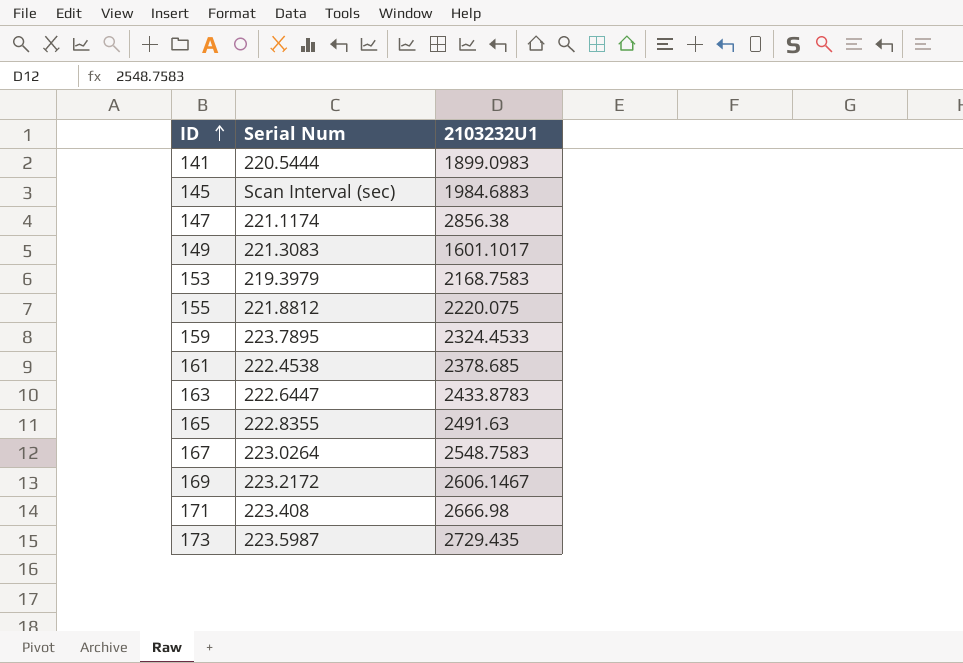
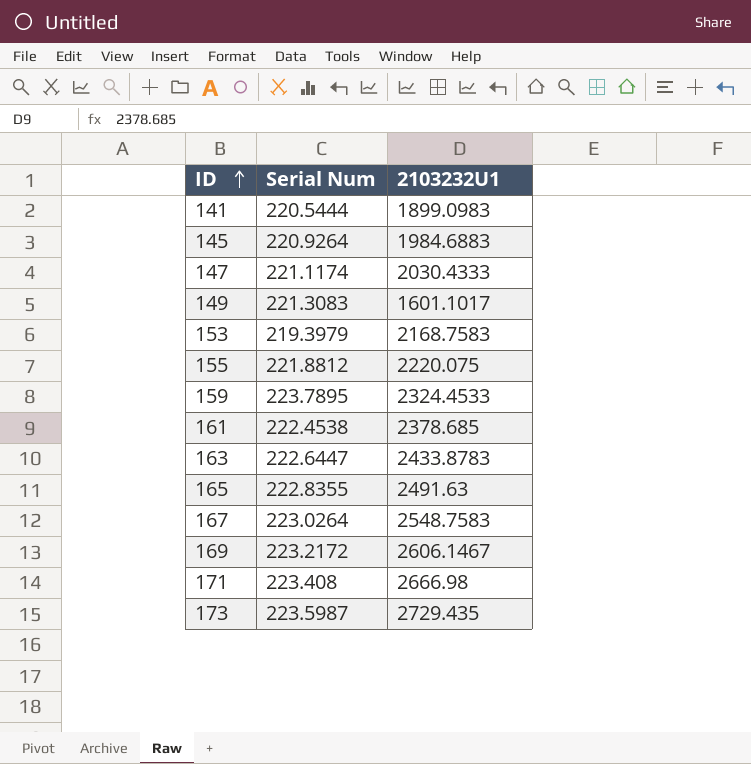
145 | Serial Num: Scan Interval (sec) -> 220.9264
147 | 2103232U1: 2856.38 -> 2030.4333

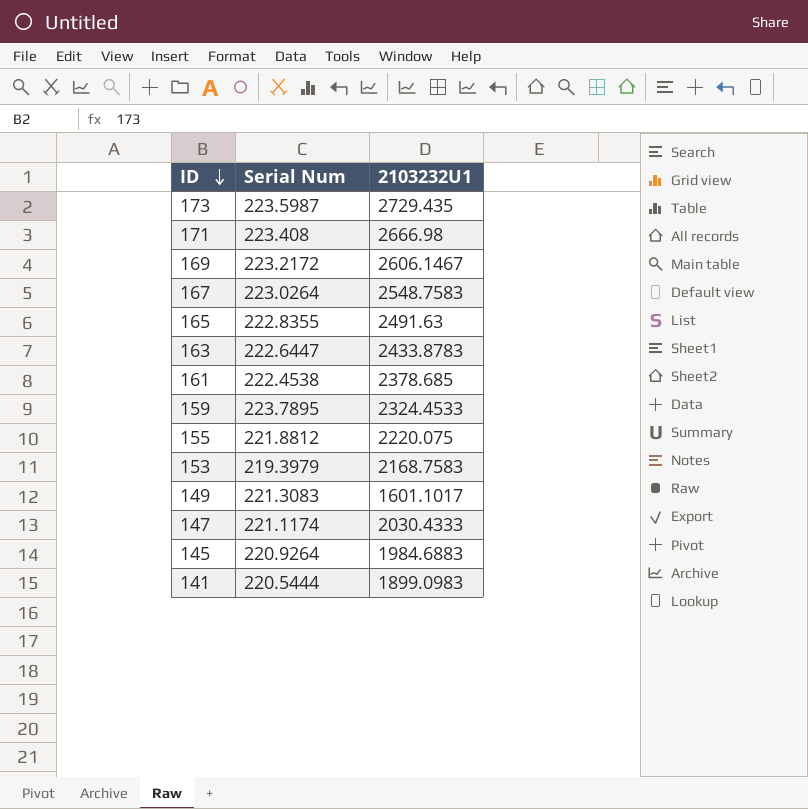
row order: ID ascending -> ID descending

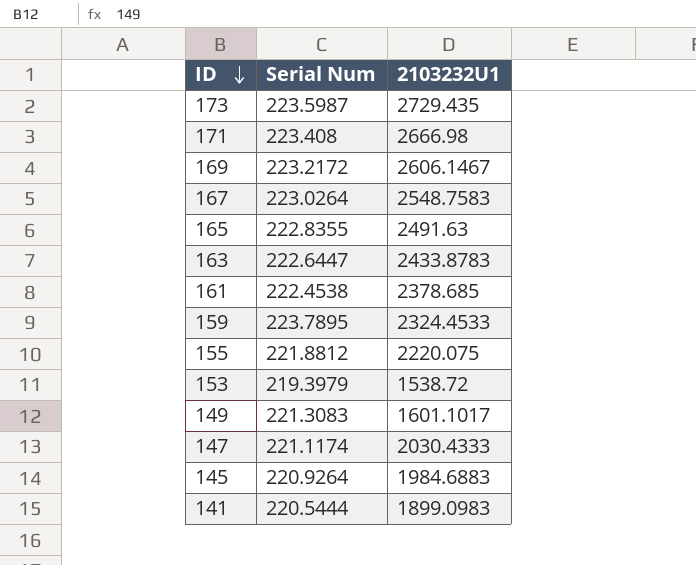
153 | 2103232U1: 2168.7583 -> 1538.72

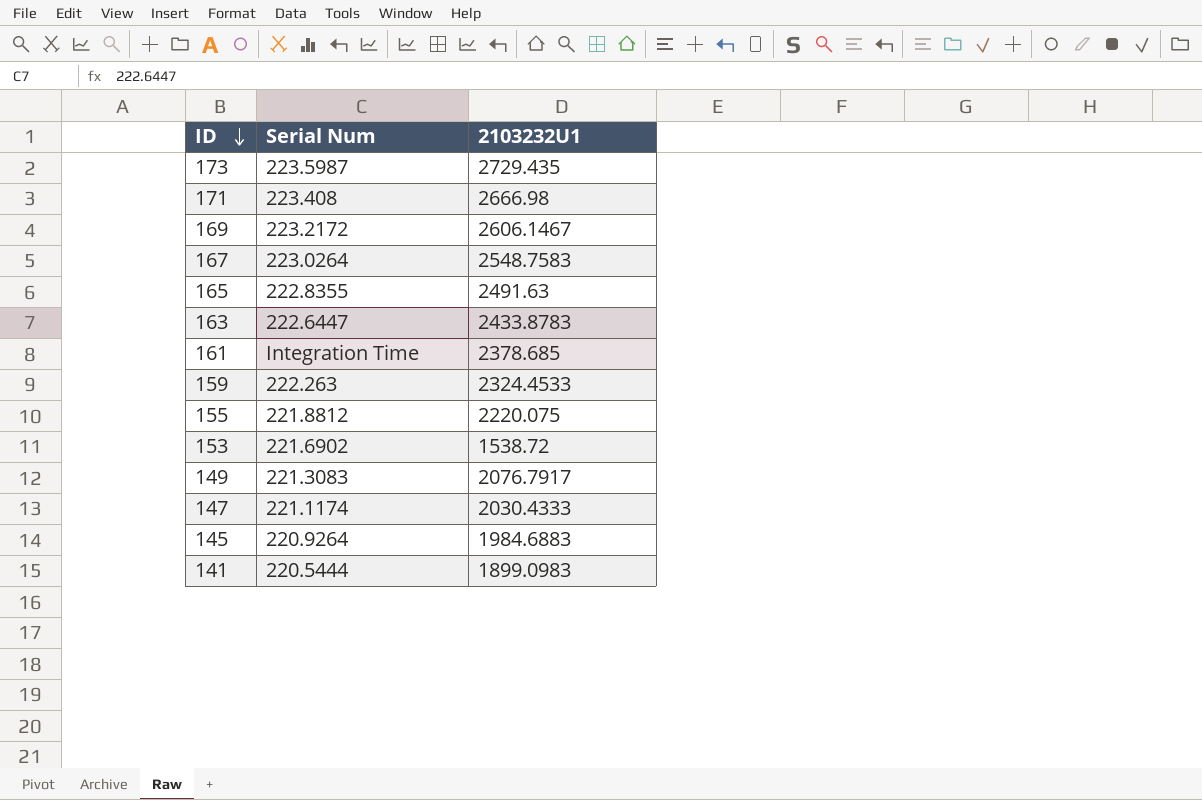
161 | Serial Num: 222.4538 -> Integration Time
159 | Serial Num: 223.7895 -> 222.263
153 | Serial Num: 219.3979 -> 221.6902
149 | 2103232U1: 1601.1017 -> 2076.7917

